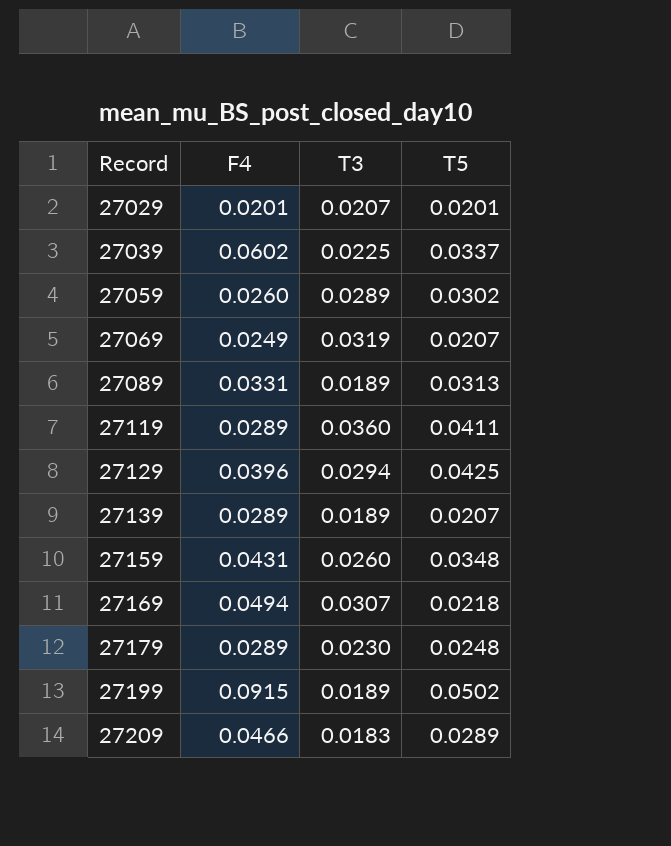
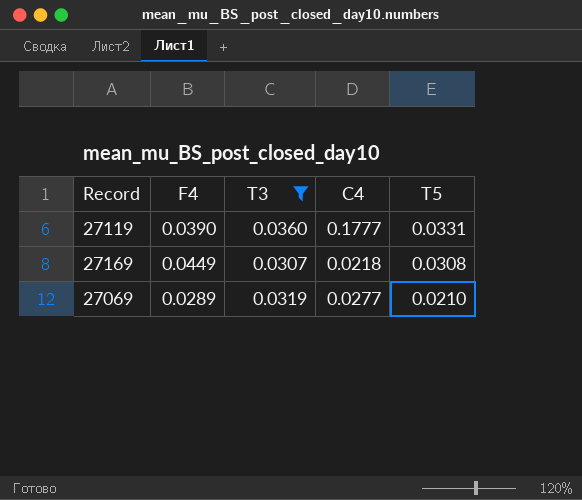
filter: none -> T3 >= 0.0307
row order: Record ascending -> T5 descending
column C4 | position: none -> 4
27119 | F4: 0.0289 -> 0.0390
27119 | T5: 0.0411 -> 0.0331
27169 | F4: 0.0494 -> 0.0449
27169 | T5: 0.0218 -> 0.0308
27069 | F4: 0.0249 -> 0.0289
27069 | T5: 0.0207 -> 0.0210

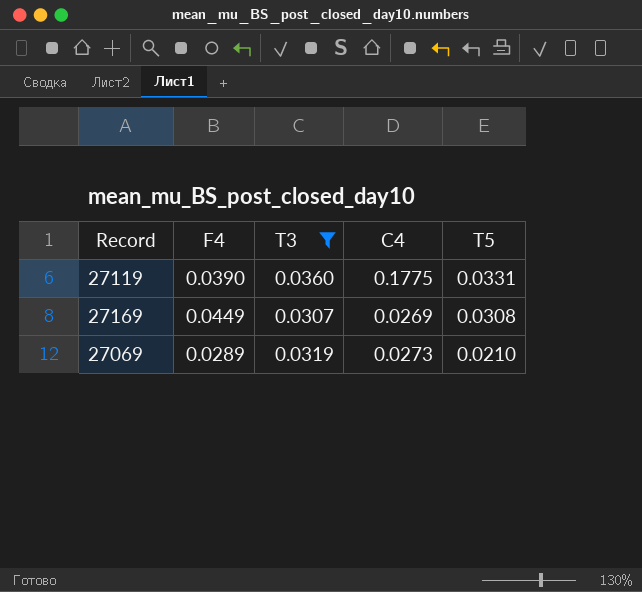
27119 | C4: 0.1777 -> 0.1775
27169 | C4: 0.0218 -> 0.0269
27069 | C4: 0.0277 -> 0.0273

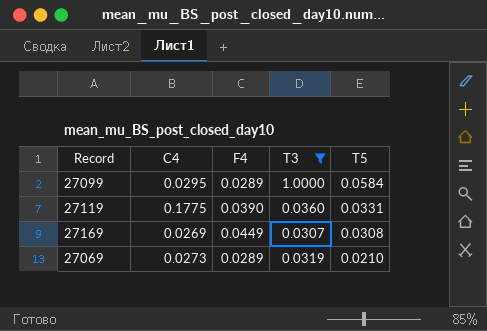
column C4 | position: 4 -> 2
row 27099: none -> 0.0295 | 0.0289 | 1.0000 | 0.0584

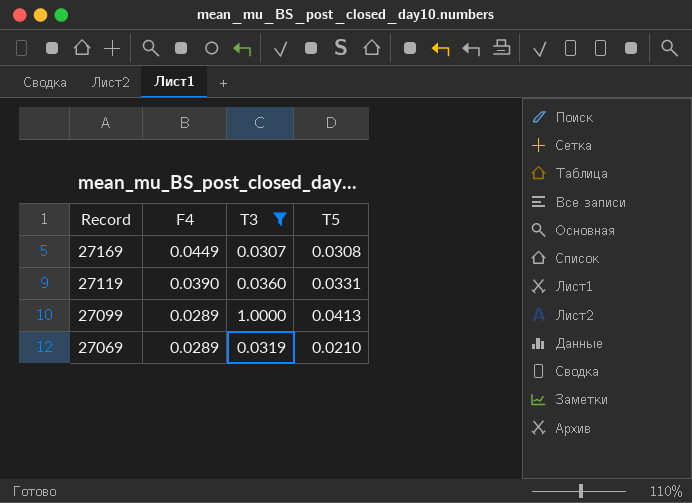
row order: T5 descending -> Record descending
column C4 | position: 2 -> none
27099 | T5: 0.0584 -> 0.0413

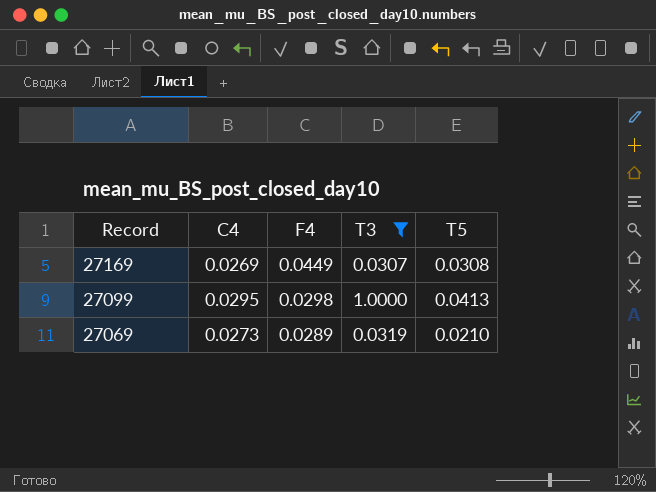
column C4 | position: none -> 2
row 27119: 0.0390 | 0.0360 | 0.0331 -> none
27099 | F4: 0.0289 -> 0.0298

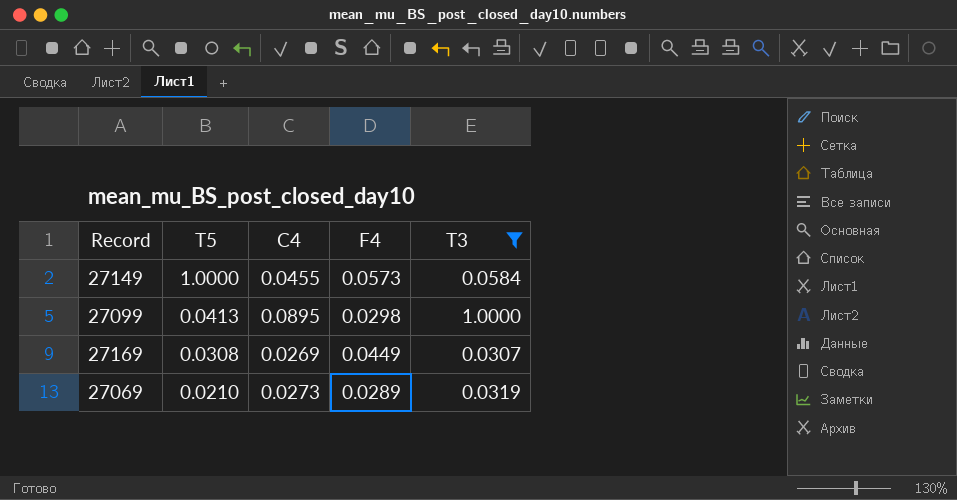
row order: Record descending -> T5 descending
column T5 | position: 5 -> 2
row 27149: none -> 1.0000 | 0.0455 | 0.0573 | 0.0584
27099 | C4: 0.0295 -> 0.0895

